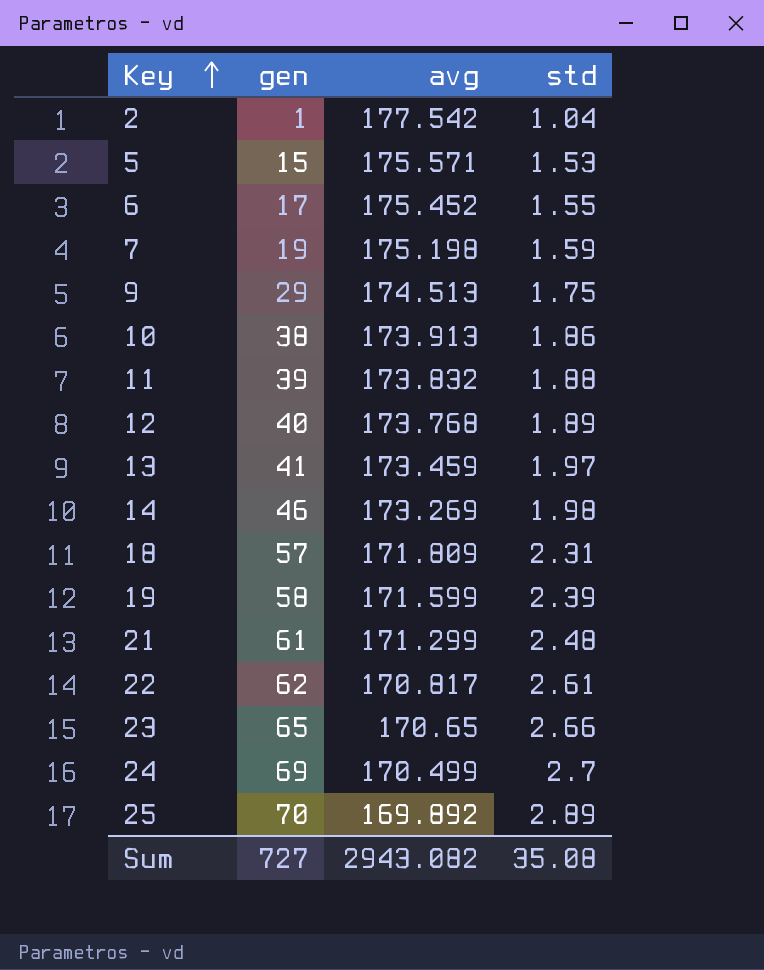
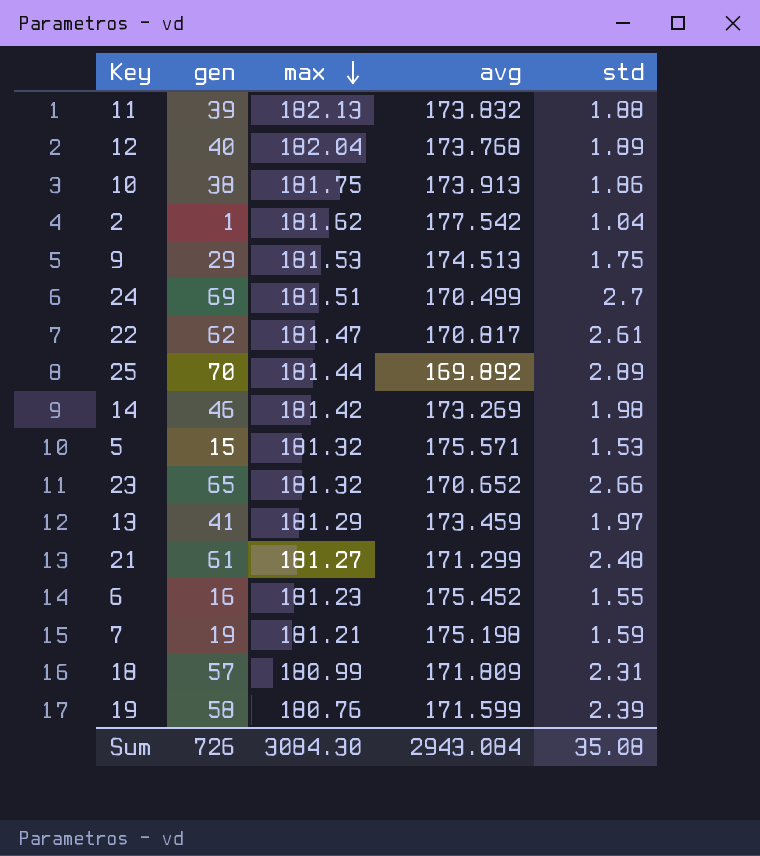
row order: Key ascending -> max descending
column max | position: none -> 3
23 | avg: 170.65 -> 170.652
6 | gen: 17 -> 16
Sum | gen: 727 -> 726
Sum | avg: 2943.082 -> 2943.084

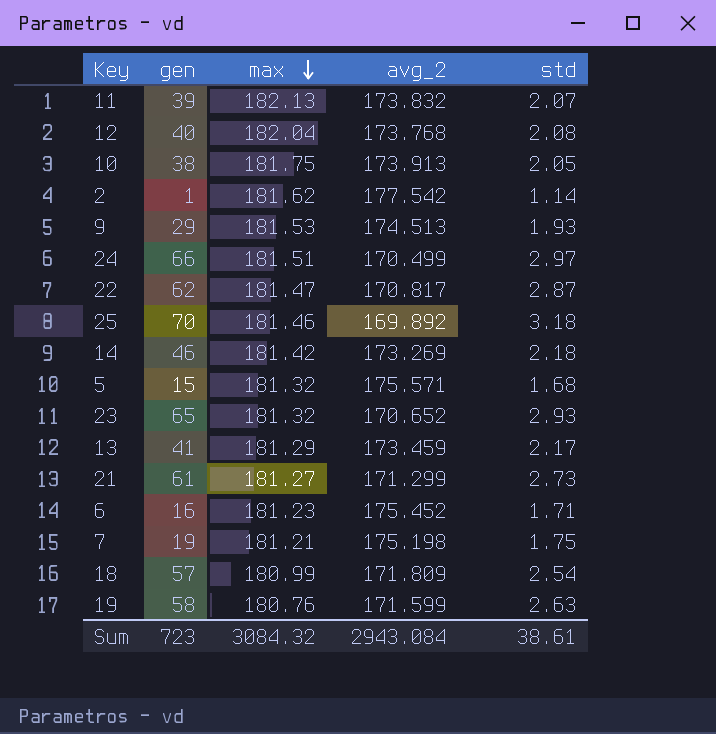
column name: avg -> avg_2
11 | std: 1.88 -> 2.07
12 | std: 1.89 -> 2.08
10 | std: 1.86 -> 2.05
2 | std: 1.04 -> 1.14
9 | std: 1.75 -> 1.93
24 | gen: 69 -> 66
24 | std: 2.7 -> 2.97
22 | std: 2.61 -> 2.87
25 | max: 181.44 -> 181.46
25 | std: 2.89 -> 3.18
14 | std: 1.98 -> 2.18
5 | std: 1.53 -> 1.68
23 | std: 2.66 -> 2.93
13 | std: 1.97 -> 2.17
21 | std: 2.48 -> 2.73
6 | std: 1.55 -> 1.71
7 | std: 1.59 -> 1.75
18 | std: 2.31 -> 2.54
19 | std: 2.39 -> 2.63
Sum | gen: 726 -> 723
Sum | max: 3084.30 -> 3084.32
Sum | std: 35.08 -> 38.61

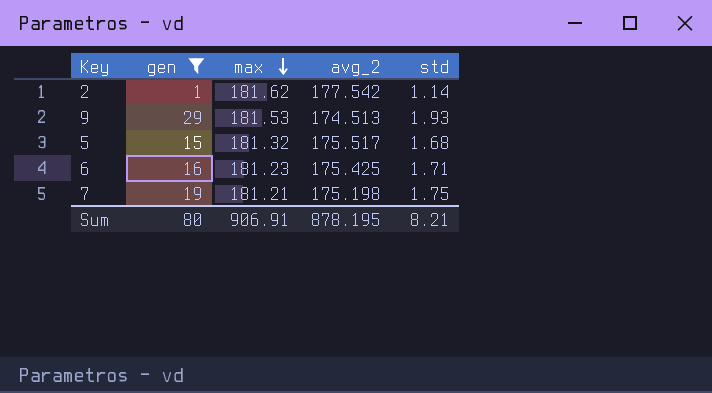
filter: none -> gen <= 29
5 | avg_2: 175.571 -> 175.517
6 | avg_2: 175.452 -> 175.425
Sum | gen: 723 -> 80
Sum | max: 3084.32 -> 906.91
Sum | avg_2: 2943.084 -> 878.195
Sum | std: 38.61 -> 8.21

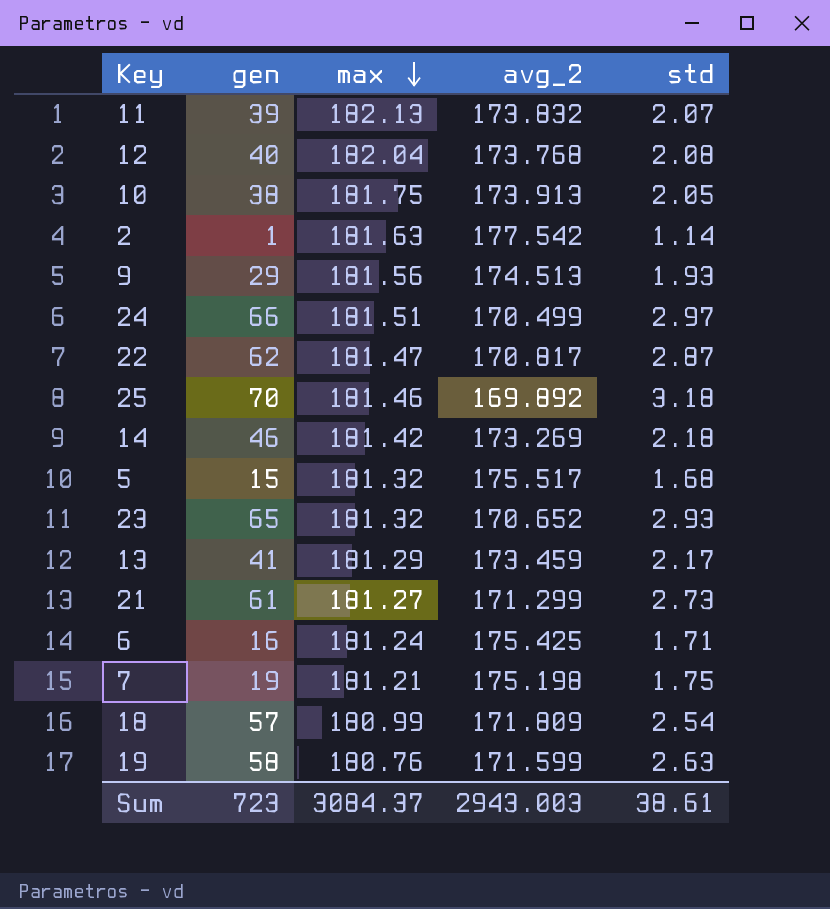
filter: gen <= 29 -> none
2 | max: 181.62 -> 181.63
9 | max: 181.53 -> 181.56
6 | max: 181.23 -> 181.24
Sum | gen: 80 -> 723
Sum | max: 906.91 -> 3084.37
Sum | avg_2: 878.195 -> 2943.003
Sum | std: 8.21 -> 38.61

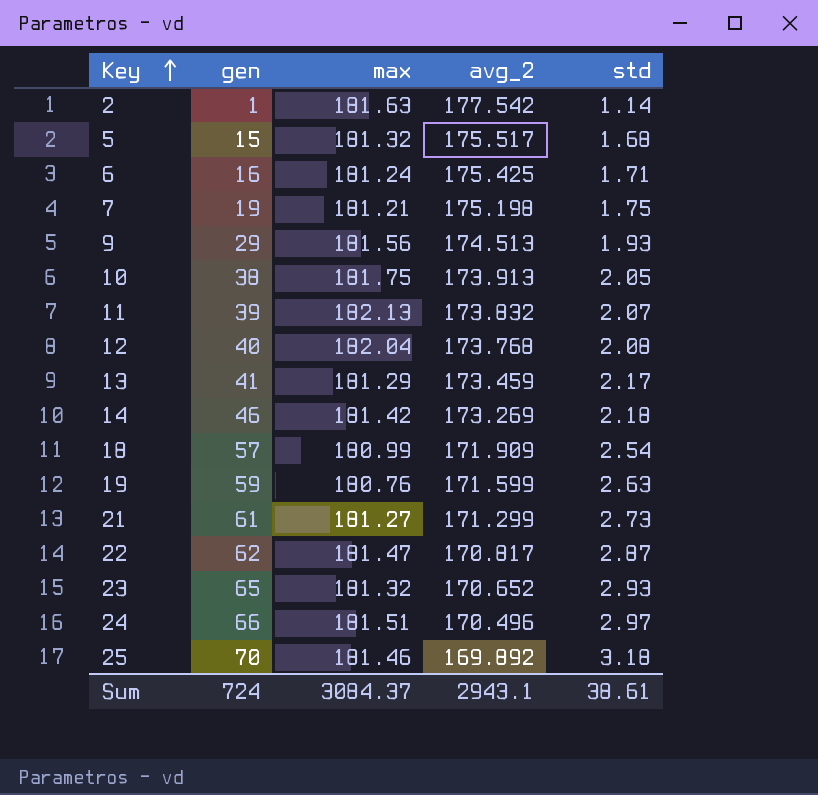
row order: max descending -> Key ascending
18 | avg_2: 171.809 -> 171.909
19 | gen: 58 -> 59
24 | avg_2: 170.499 -> 170.496
Sum | gen: 723 -> 724
Sum | avg_2: 2943.003 -> 2943.1

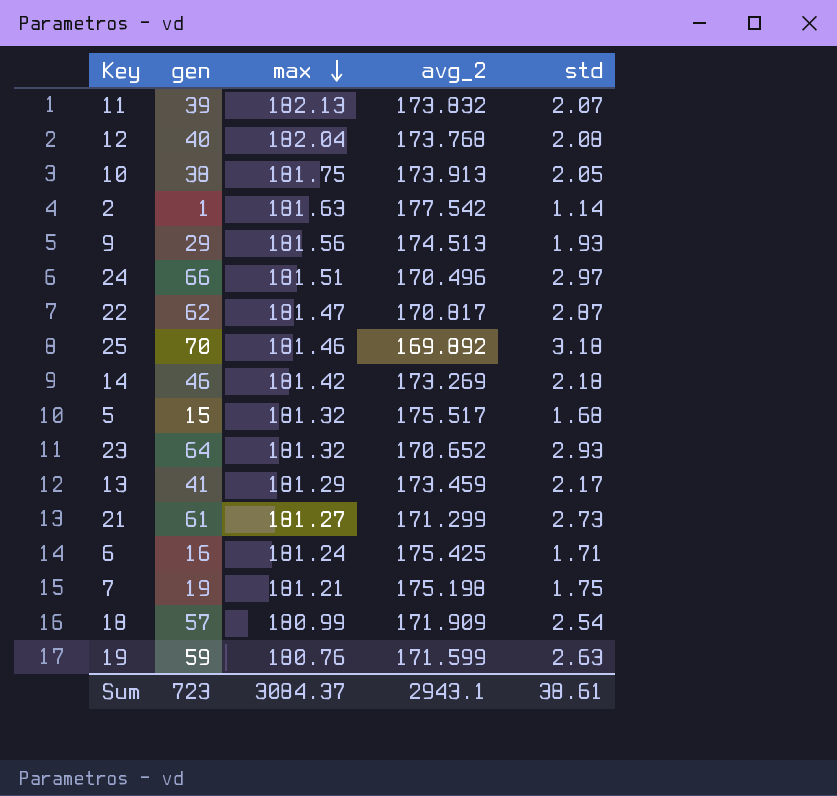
row order: Key ascending -> max descending
23 | gen: 65 -> 64
Sum | gen: 724 -> 723

